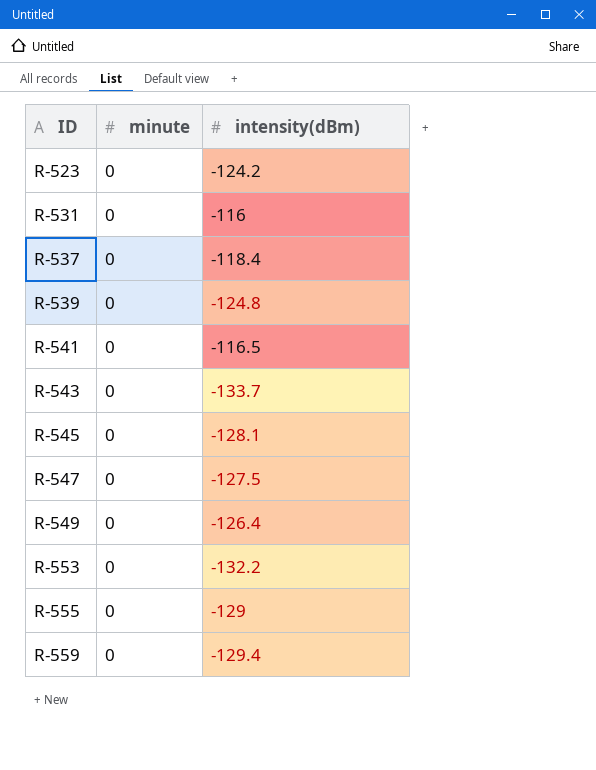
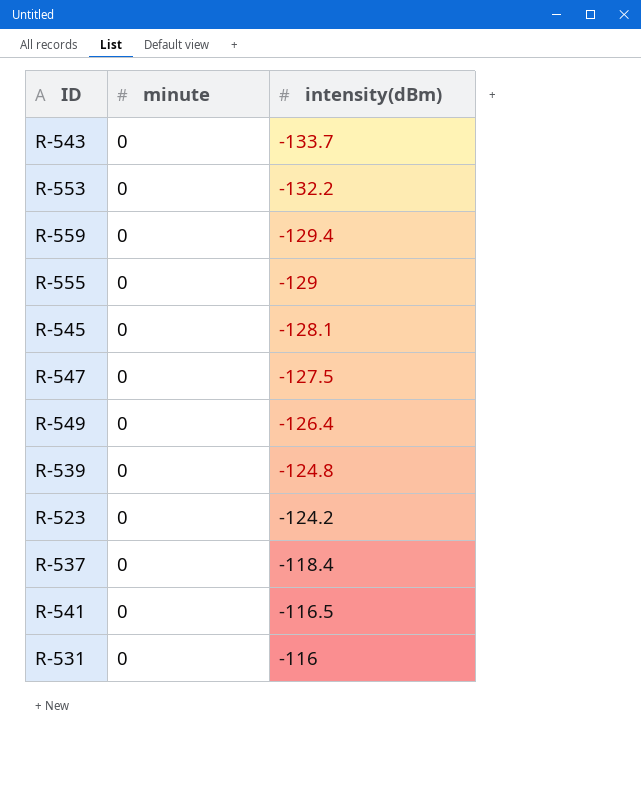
row order: ID ascending -> intensity(dBm) ascending

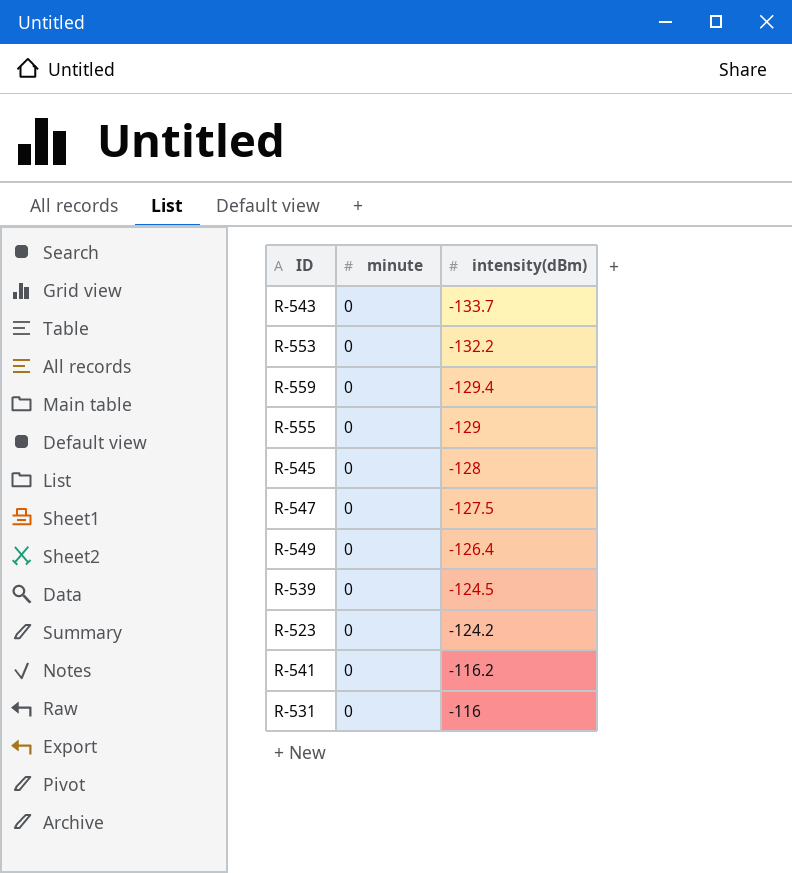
row R-537: 0 | -118.4 -> none
R-545 | intensity(dBm): -128.1 -> -128
R-539 | intensity(dBm): -124.8 -> -124.5
R-541 | intensity(dBm): -116.5 -> -116.2

